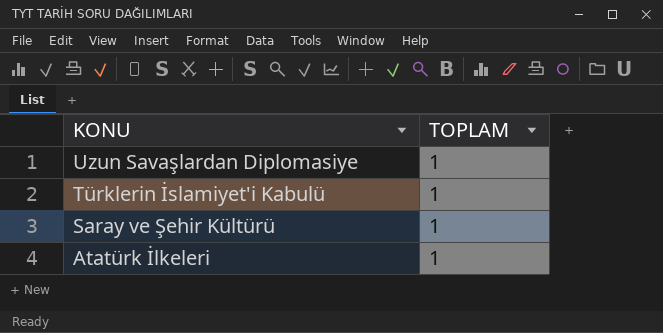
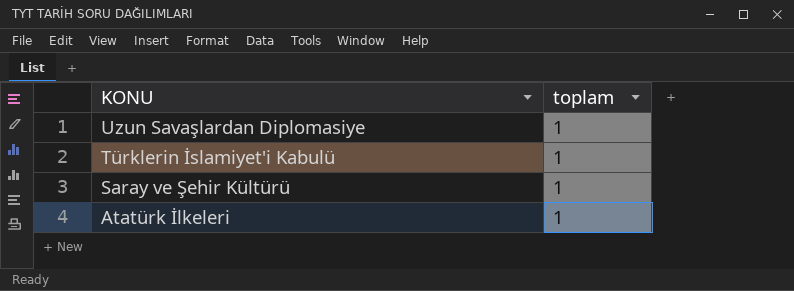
column name: TOPLAM -> toplam

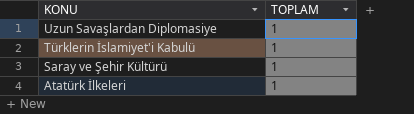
column name: toplam -> TOPLAM

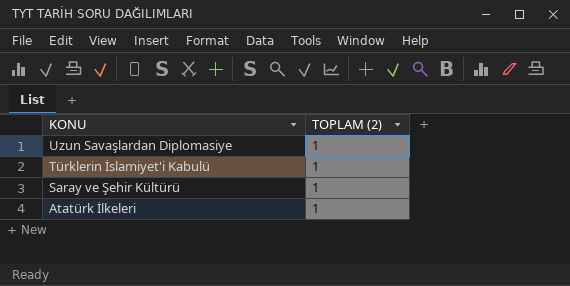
column name: TOPLAM -> TOPLAM (2)

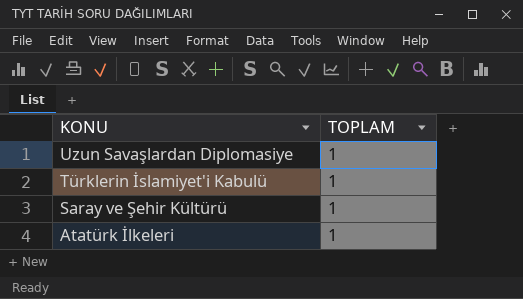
column name: TOPLAM (2) -> TOPLAM

